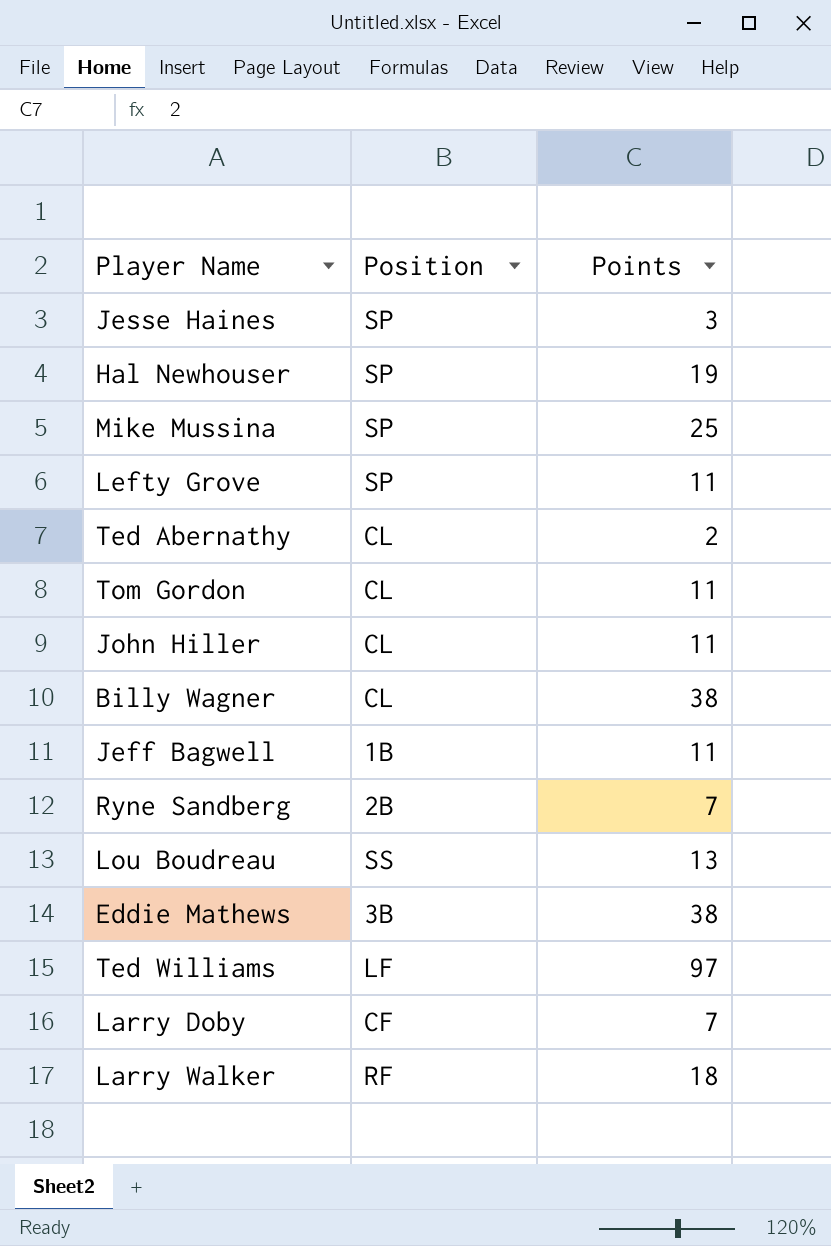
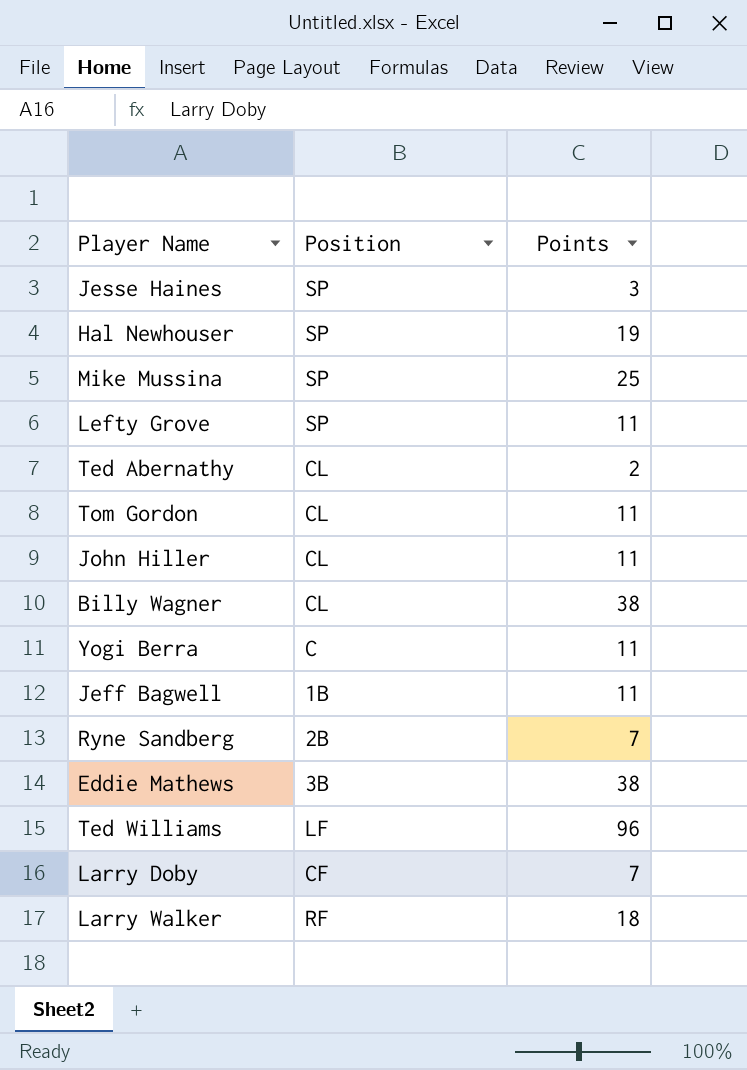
row Lou Boudreau: SS | 13 -> none
row Yogi Berra: none -> C | 11
Ted Williams | Points: 97 -> 96

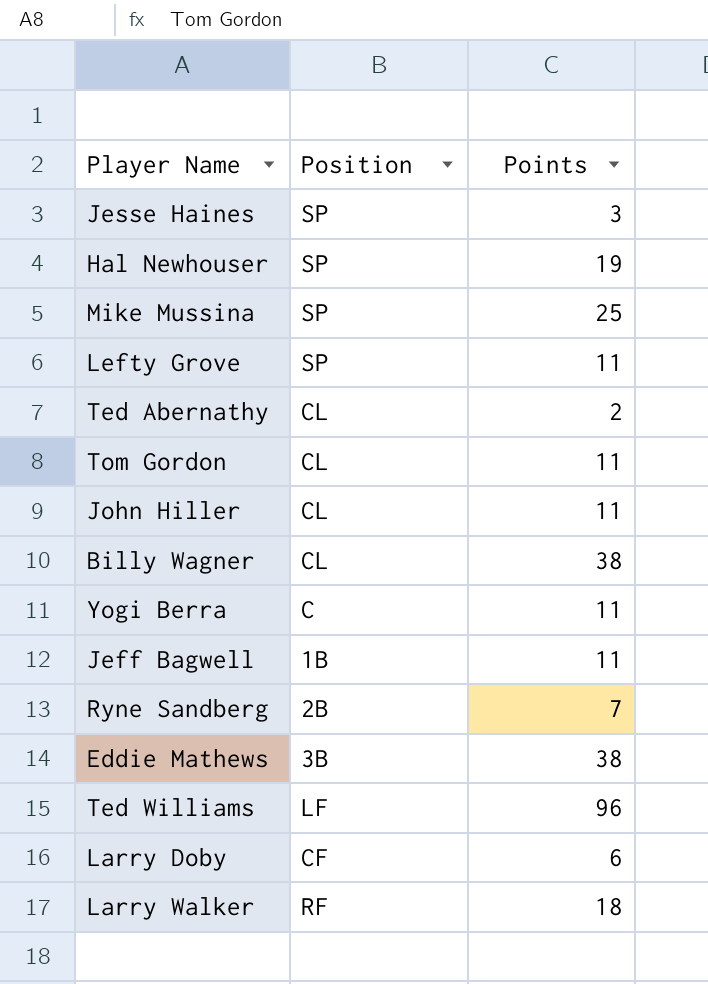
Larry Doby | Points: 7 -> 6

